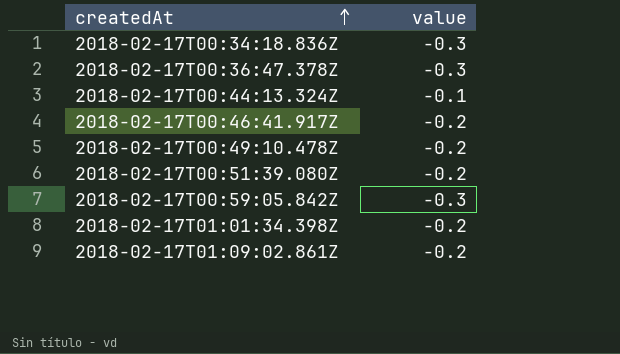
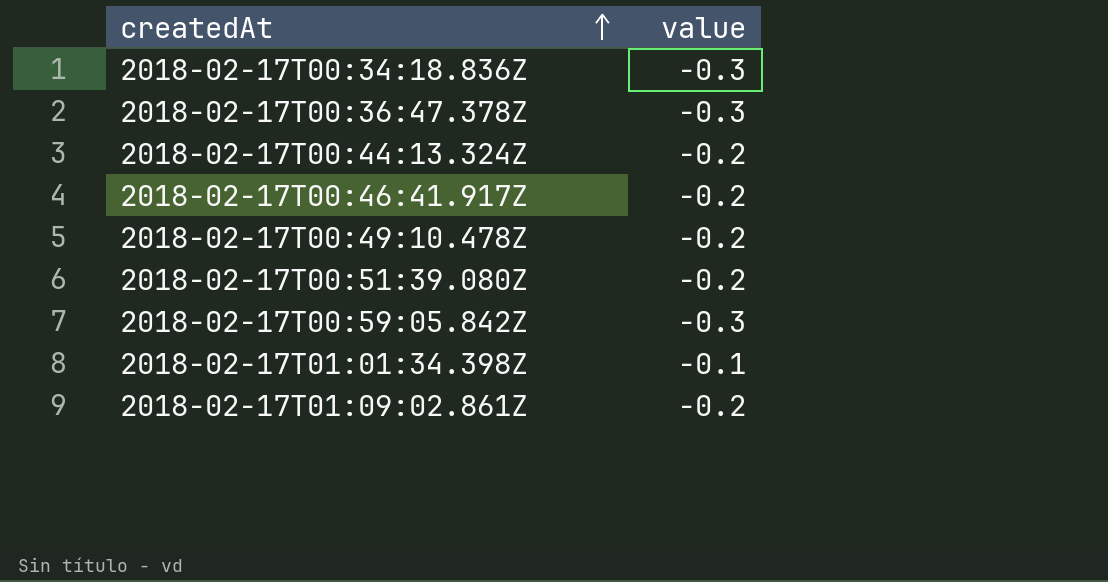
2018-02-17T00:44:13.324Z | value: -0.1 -> -0.2
2018-02-17T01:01:34.398Z | value: -0.2 -> -0.1

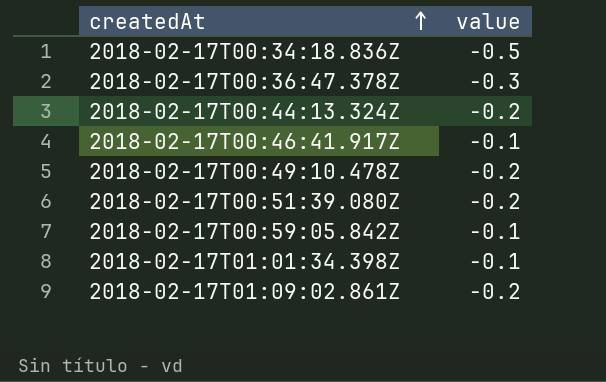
2018-02-17T00:34:18.836Z | value: -0.3 -> -0.5
2018-02-17T00:46:41.917Z | value: -0.2 -> -0.1
2018-02-17T00:59:05.842Z | value: -0.3 -> -0.1

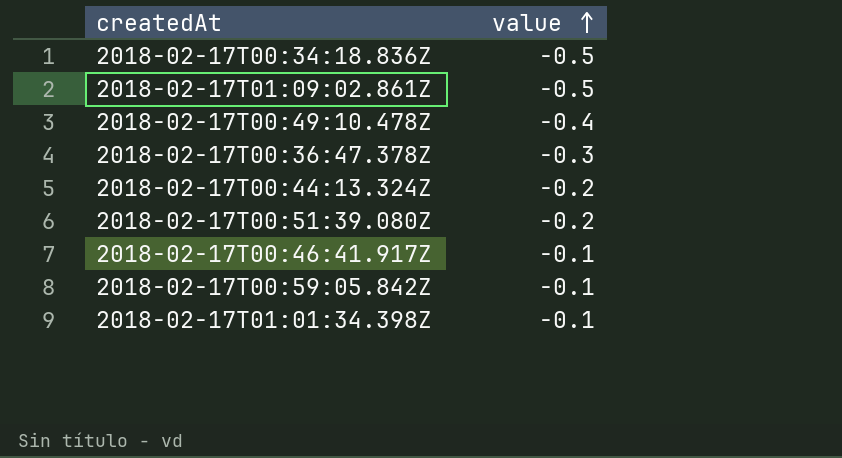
row order: createdAt ascending -> value ascending
2018-02-17T01:09:02.861Z | value: -0.2 -> -0.5
2018-02-17T00:49:10.478Z | value: -0.2 -> -0.4

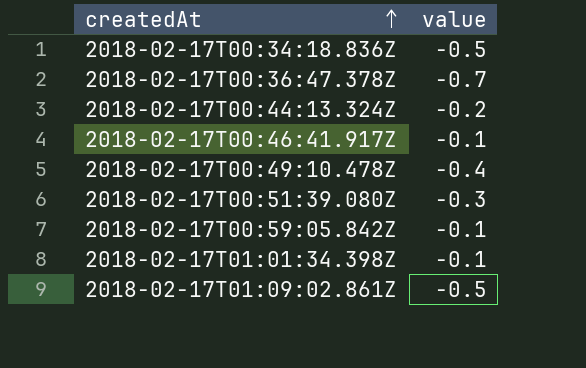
row order: value ascending -> createdAt ascending
2018-02-17T00:36:47.378Z | value: -0.3 -> -0.7
2018-02-17T00:51:39.080Z | value: -0.2 -> -0.3

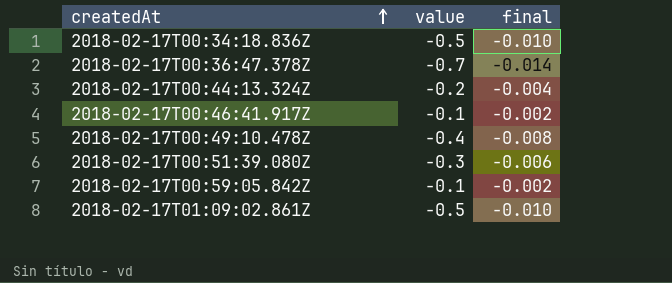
column final | formula: none -> [value] * 0.02
row 2018-02-17T01:01:34.398Z: -0.1 -> none

